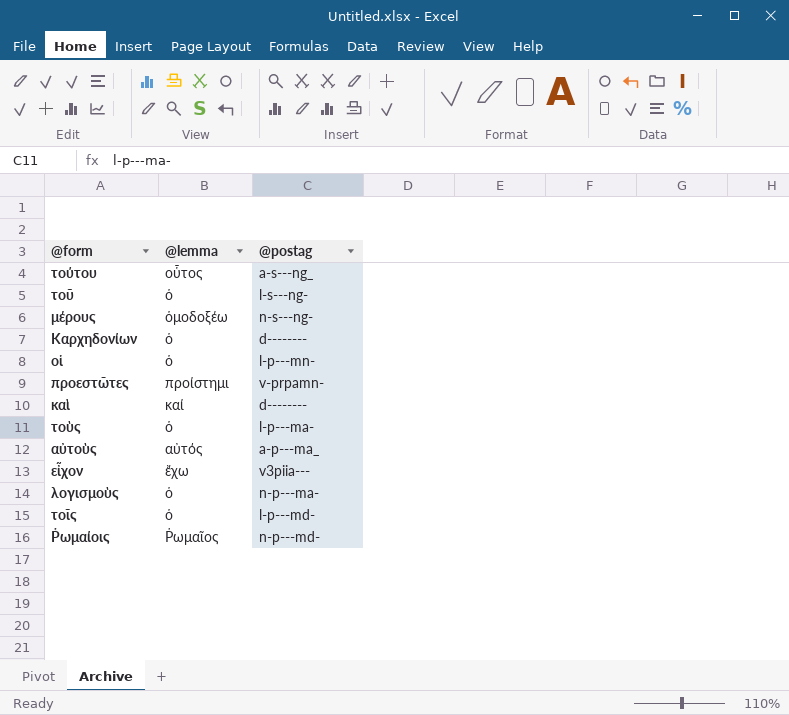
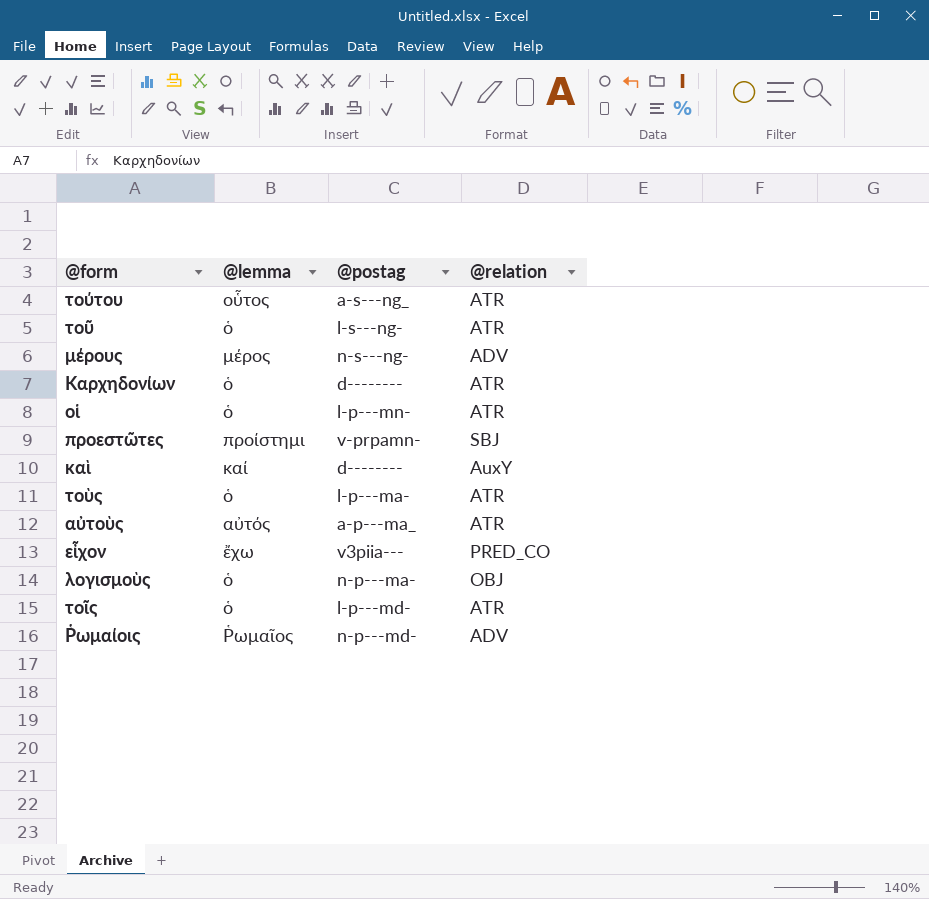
column @relation | position: none -> 4
μέρους | @lemma: ὁμοδοξέω -> μέρος

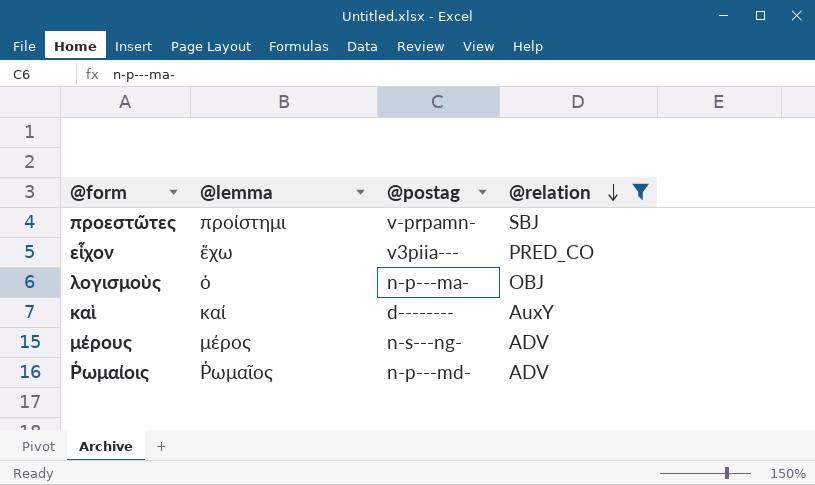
filter: none -> @relation != ATR
row order: none -> @relation descending

